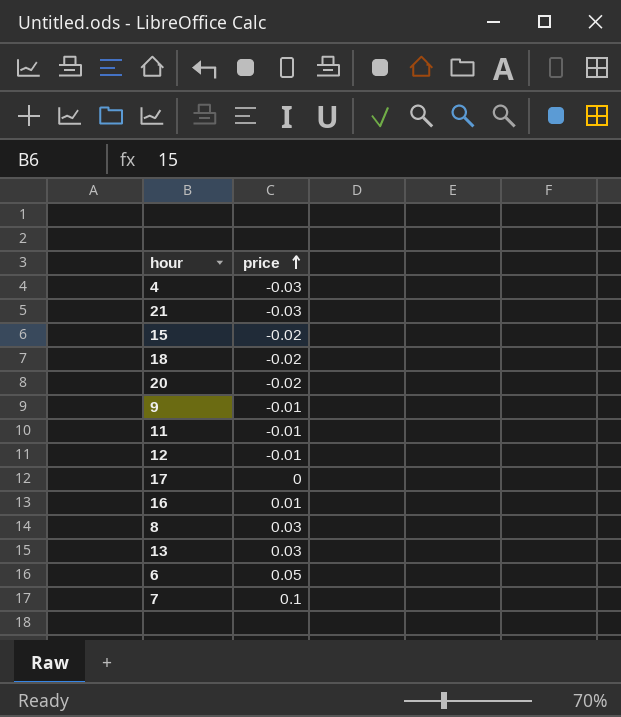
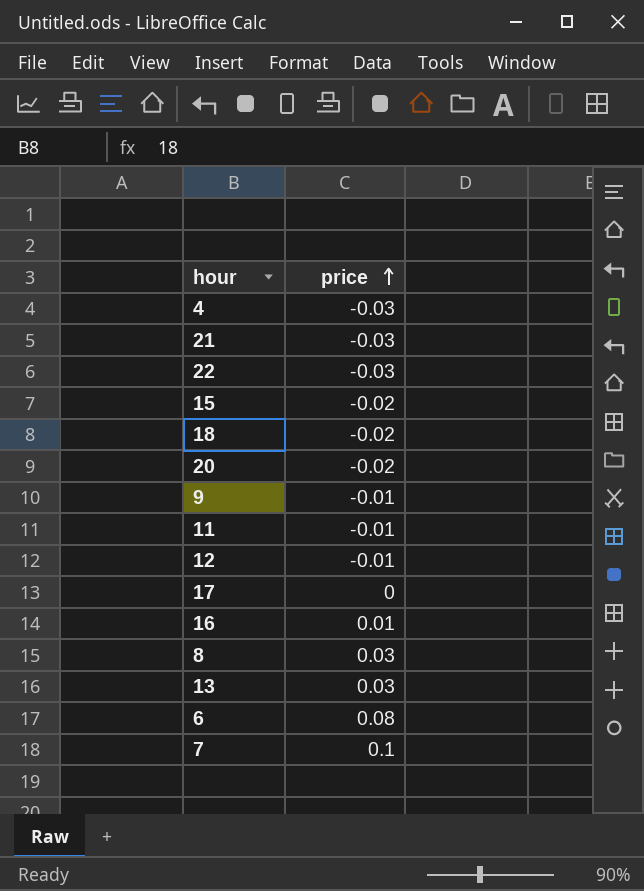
row 22: none -> -0.03
6 | price: 0.05 -> 0.08

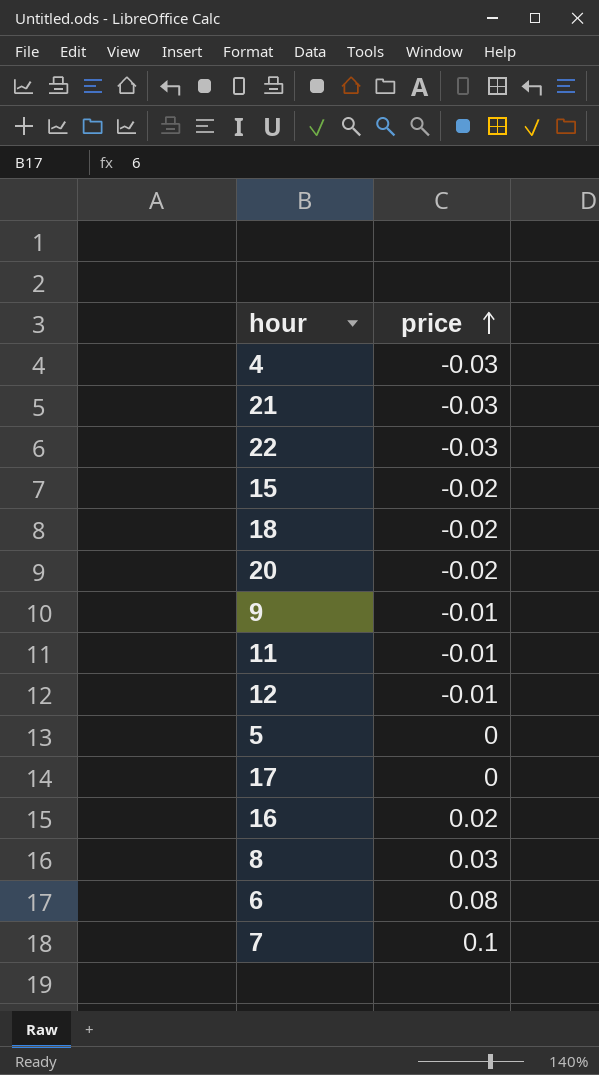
row 13: 0.03 -> none
row 5: none -> 0
16 | price: 0.01 -> 0.02

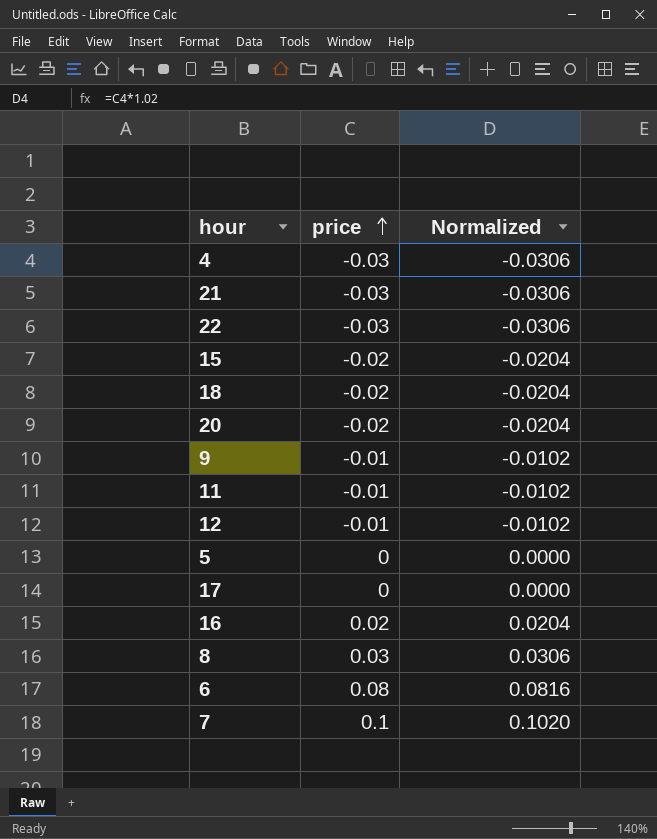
column Normalized | formula: none -> [price] * 1.02

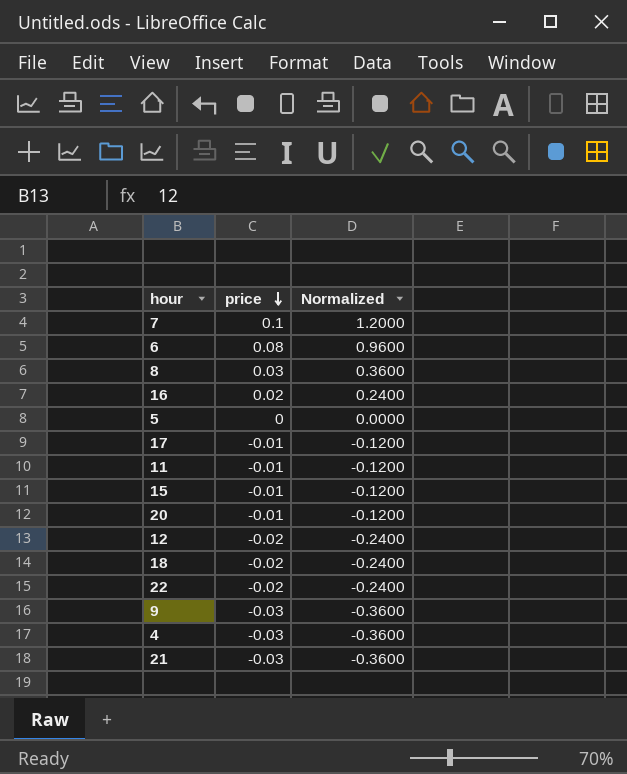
row order: price ascending -> price descending
column Normalized | formula: [price] * 1.02 -> [price] * 12
17 | price: 0 -> -0.01
15 | price: -0.02 -> -0.01
20 | price: -0.02 -> -0.01
12 | price: -0.01 -> -0.02
22 | price: -0.03 -> -0.02
9 | price: -0.01 -> -0.03

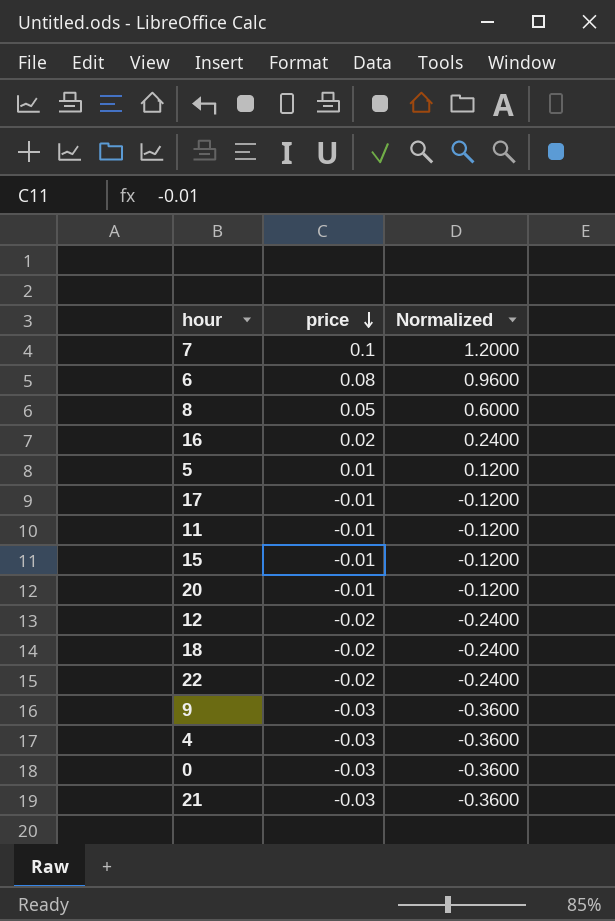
8 | price: 0.03 -> 0.05
8 | Normalized: 0.3600 -> 0.6000
5 | price: 0 -> 0.01
5 | Normalized: 0.0000 -> 0.1200
row 0: none -> -0.03 | -0.3600

